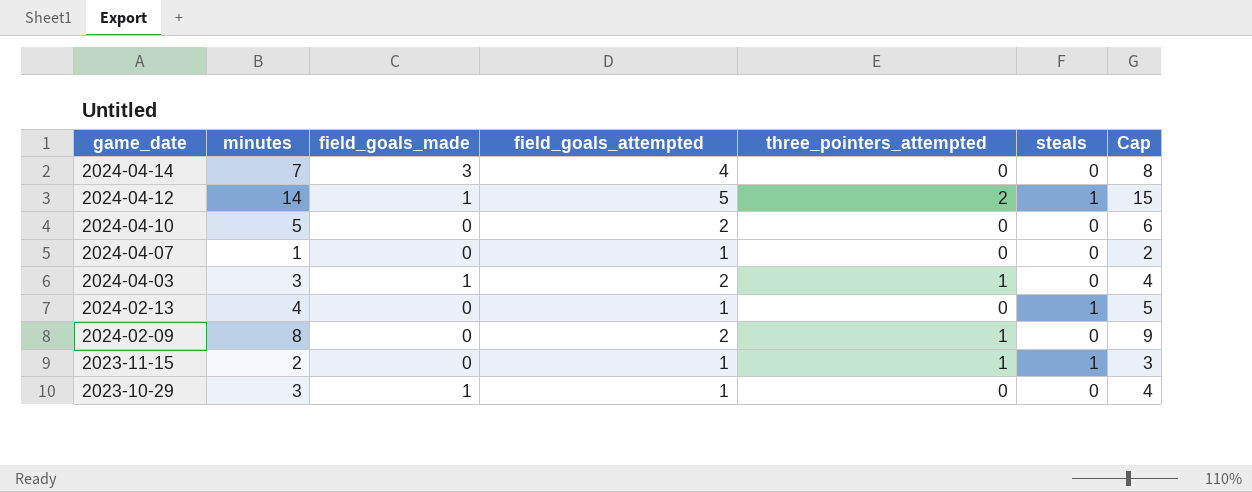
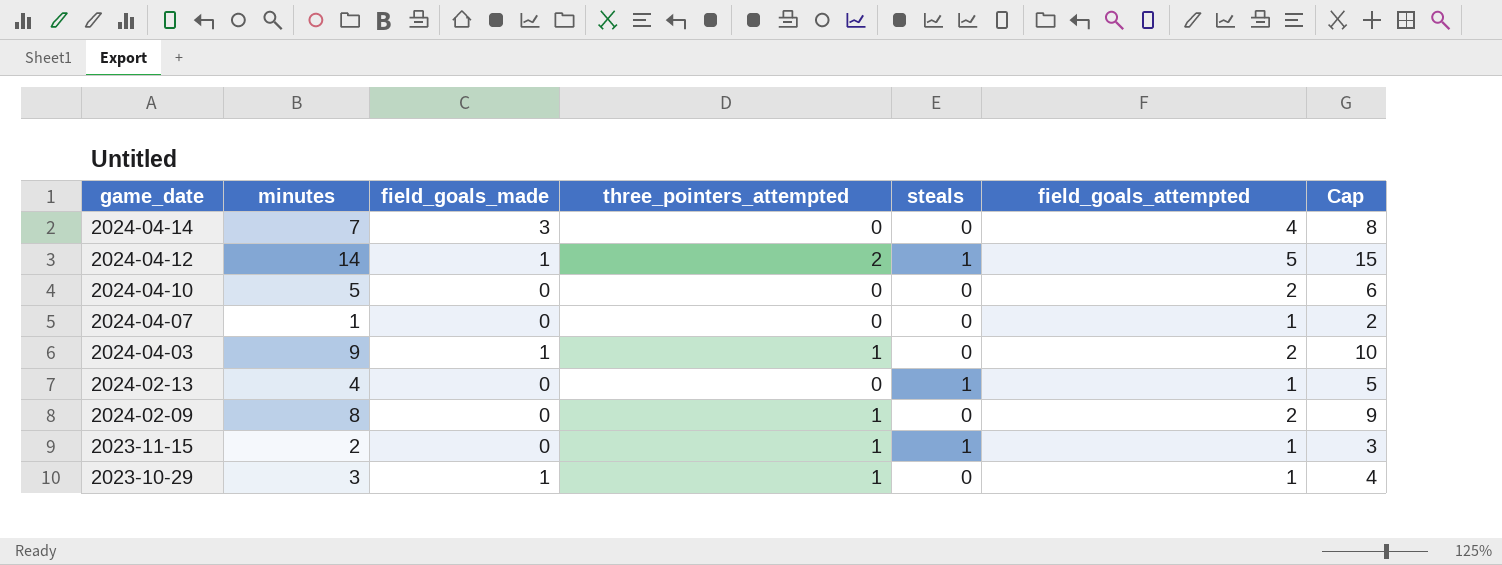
column field_goals_attempted | position: 4 -> 6
2024-04-03 | minutes: 3 -> 9
2024-04-03 | Cap: 4 -> 10
2023-10-29 | three_pointers_attempted: 0 -> 1

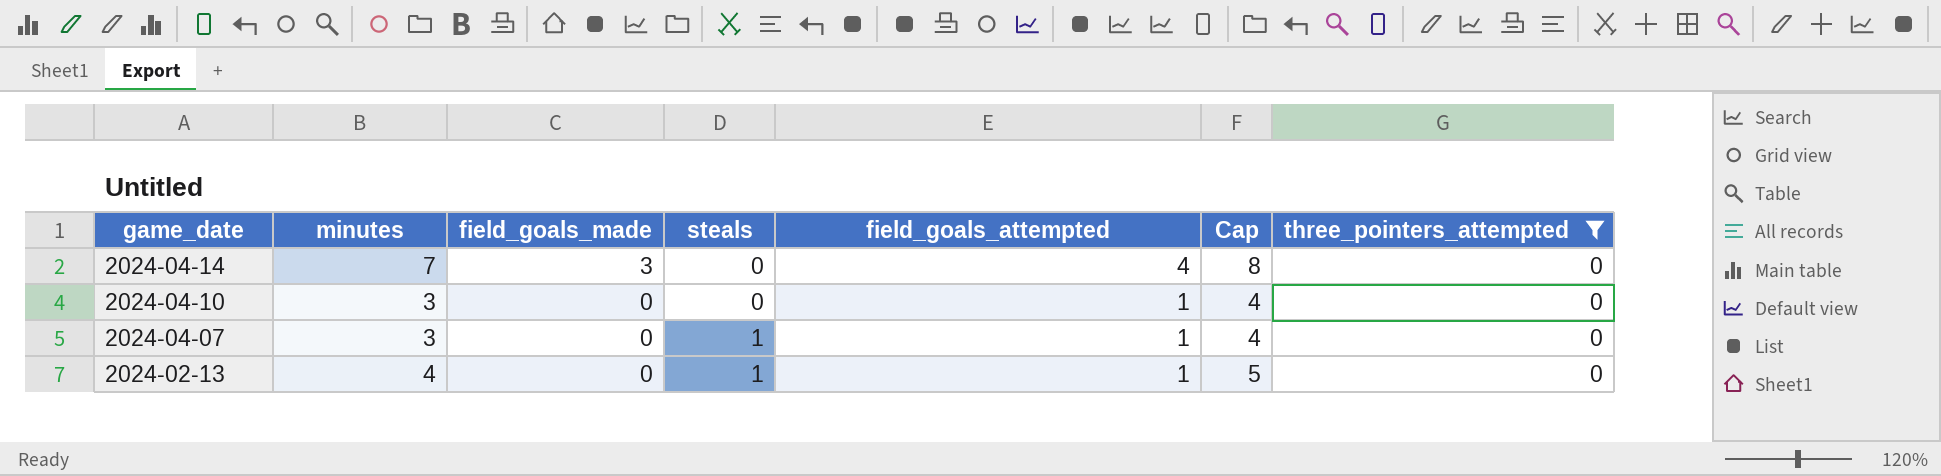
filter: none -> three_pointers_attempted = 0
column three_pointers_attempted | position: 4 -> 7
2024-04-10 | minutes: 5 -> 3
2024-04-10 | field_goals_attempted: 2 -> 1
2024-04-10 | Cap: 6 -> 4
2024-04-07 | minutes: 1 -> 3
2024-04-07 | steals: 0 -> 1
2024-04-07 | Cap: 2 -> 4

